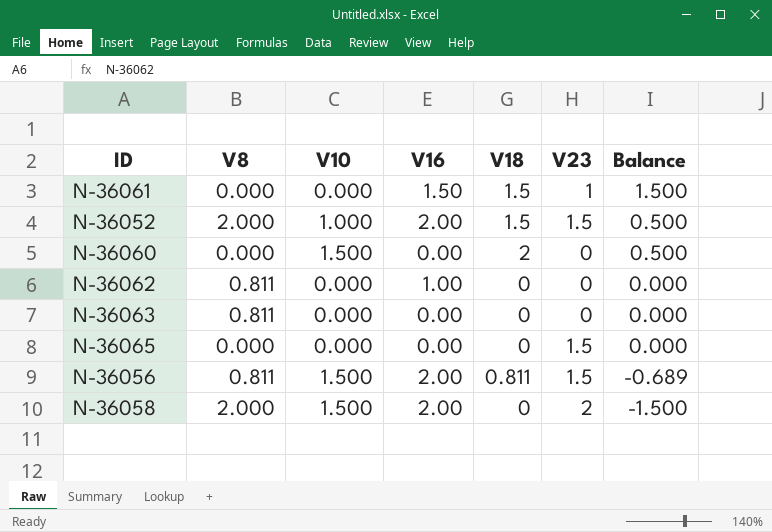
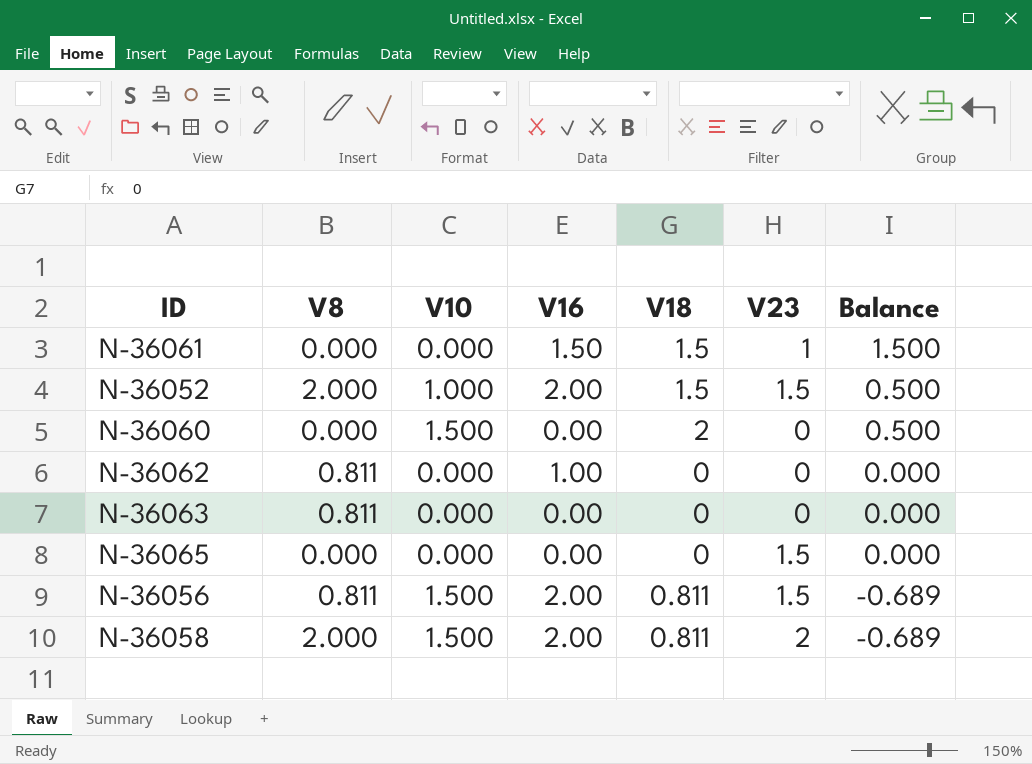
N-36058 | V18: 0 -> 0.811
N-36058 | Balance: -1.500 -> -0.689

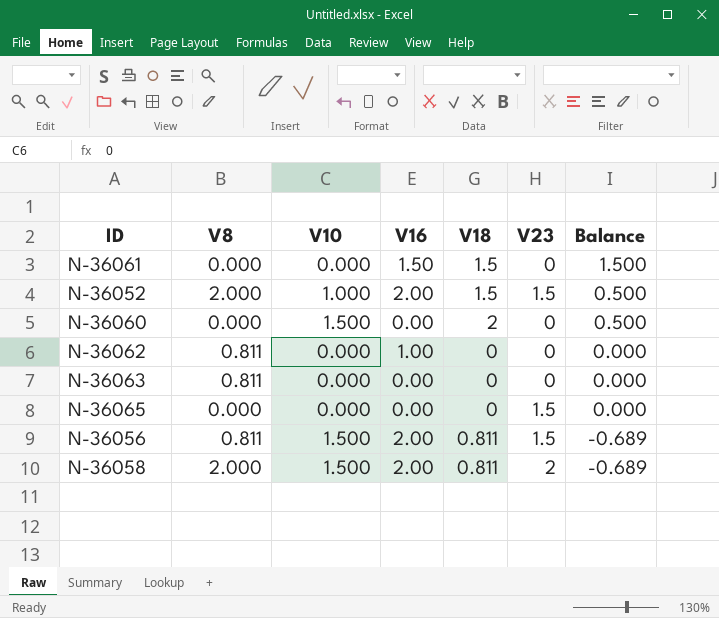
N-36061 | V23: 1 -> 0

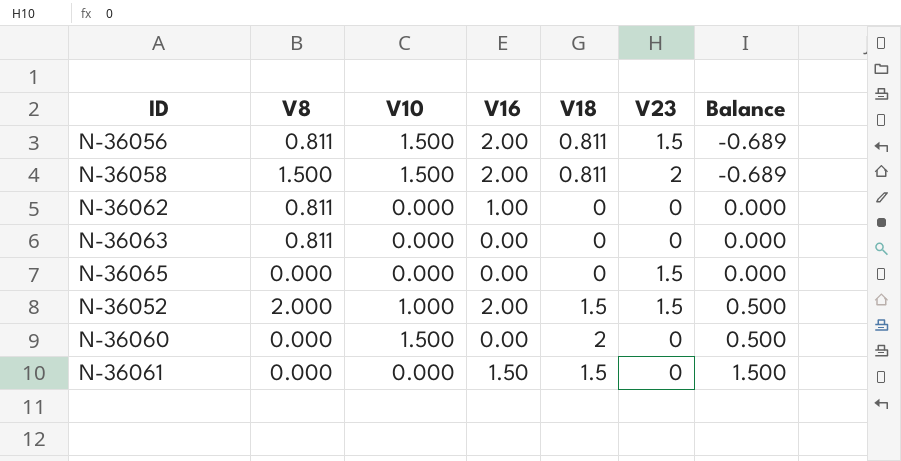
row order: Balance descending -> Balance ascending
N-36058 | V8: 2.000 -> 1.500

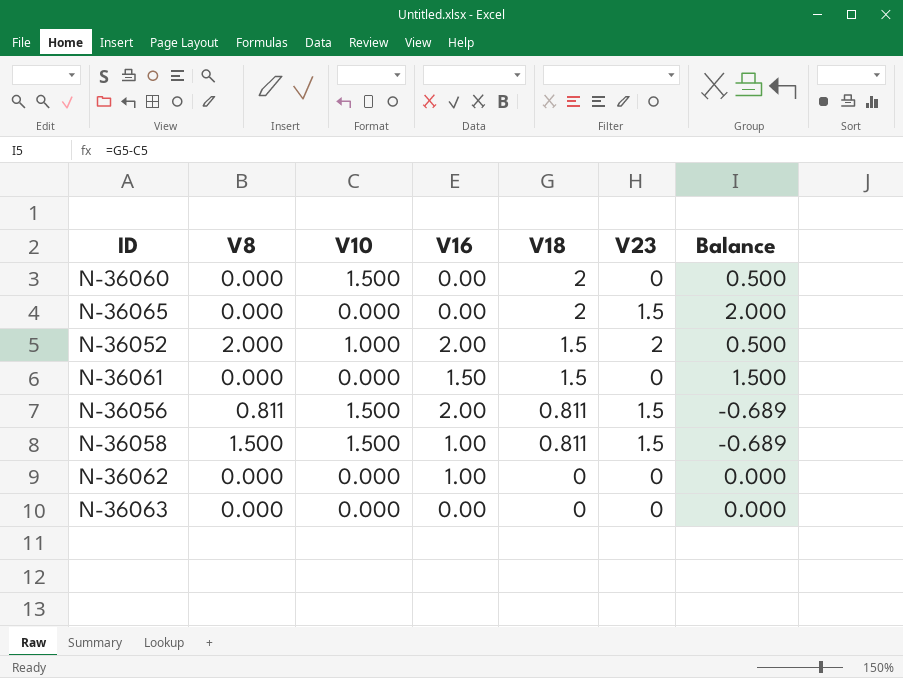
row order: Balance ascending -> V18 descending
N-36065 | V18: 0 -> 2
N-36065 | Balance: 0.000 -> 2.000
N-36052 | V23: 1.5 -> 2
N-36058 | V16: 2.00 -> 1.00
N-36058 | V23: 2 -> 1.5
N-36062 | V8: 0.811 -> 0.000
N-36063 | V8: 0.811 -> 0.000

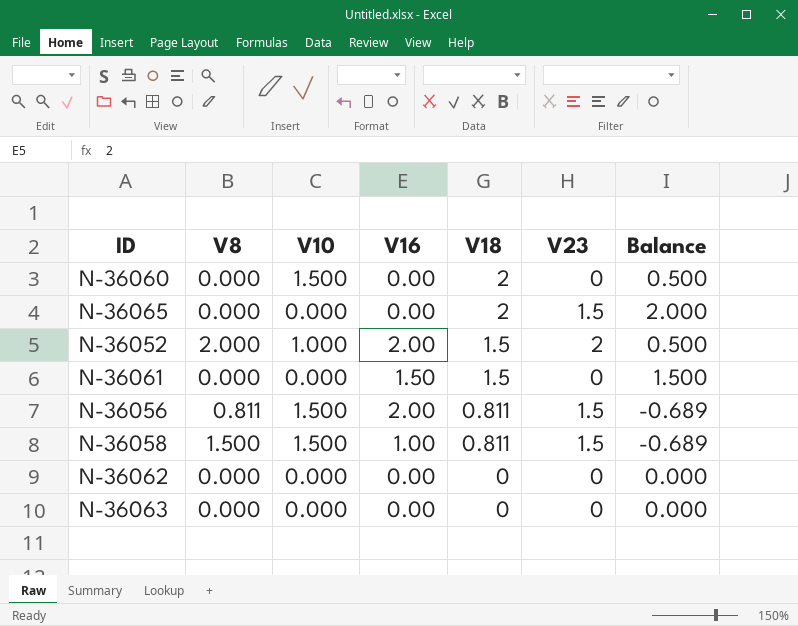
N-36062 | V16: 1.00 -> 0.00

